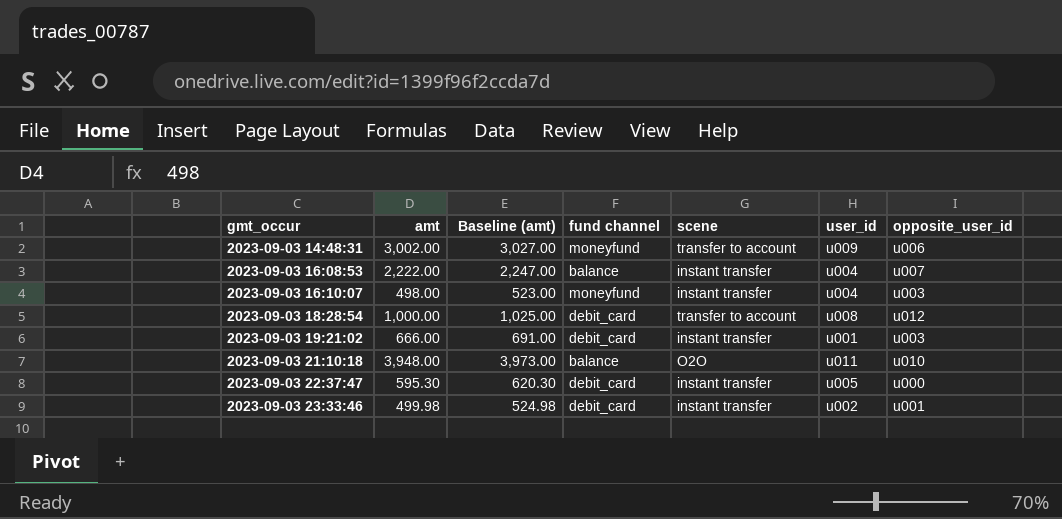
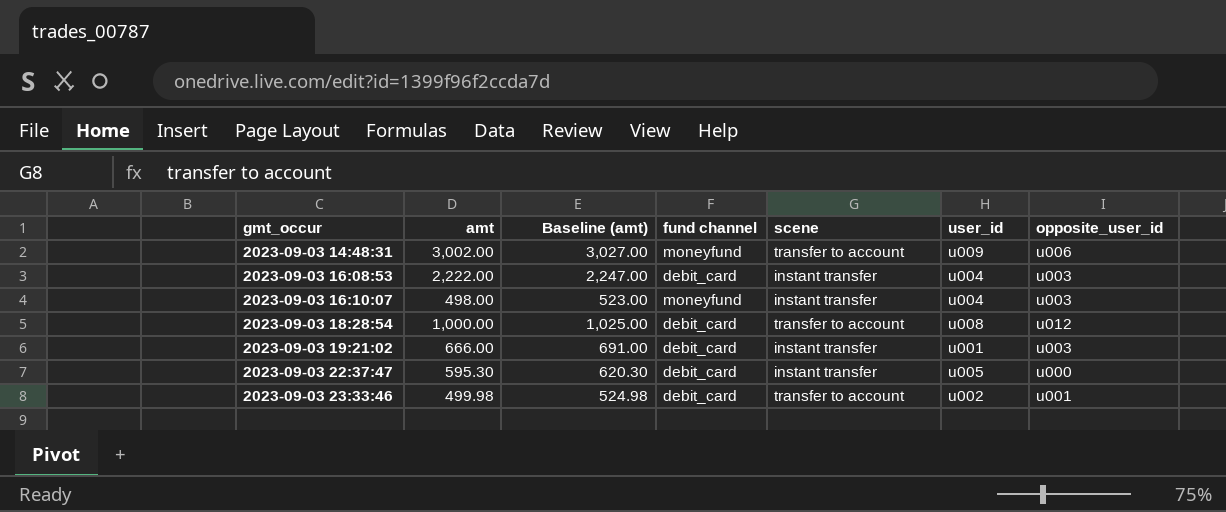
row 2023-09-03 21:10:18: 3,948.00 | 3,973.00 | balance | O2O | u011 | u010 -> none
2023-09-03 16:08:53 | fund channel: balance -> debit_card
2023-09-03 16:08:53 | opposite_user_id: u007 -> u003
2023-09-03 23:33:46 | scene: instant transfer -> transfer to account

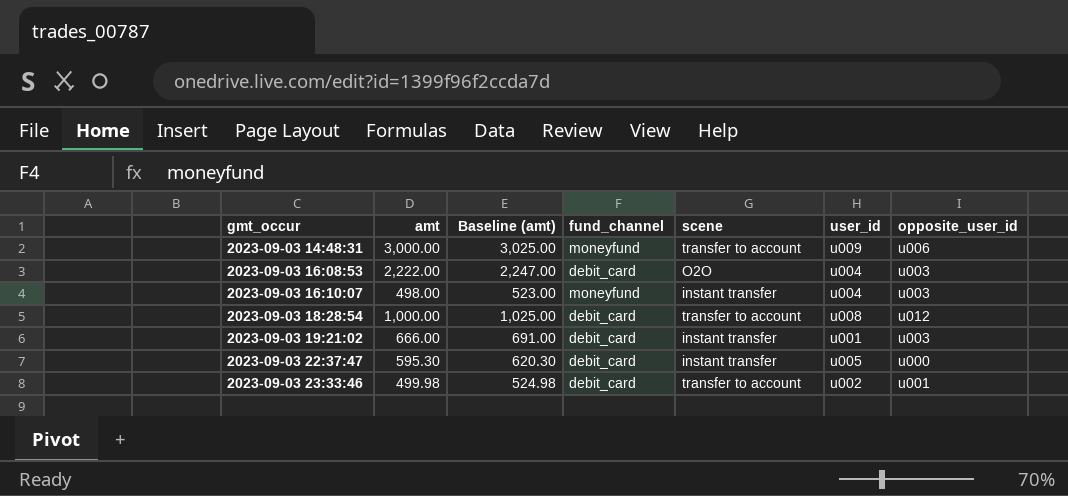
column name: fund channel -> fund_channel
2023-09-03 14:48:31 | amt: 3,002.00 -> 3,000.00
2023-09-03 14:48:31 | Baseline (amt): 3,027.00 -> 3,025.00
2023-09-03 16:08:53 | scene: instant transfer -> O2O

